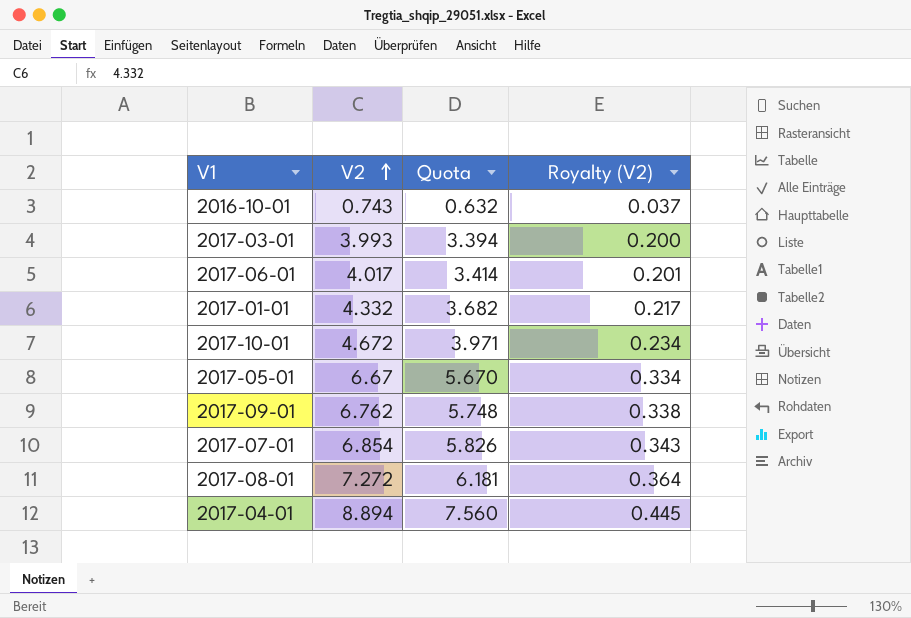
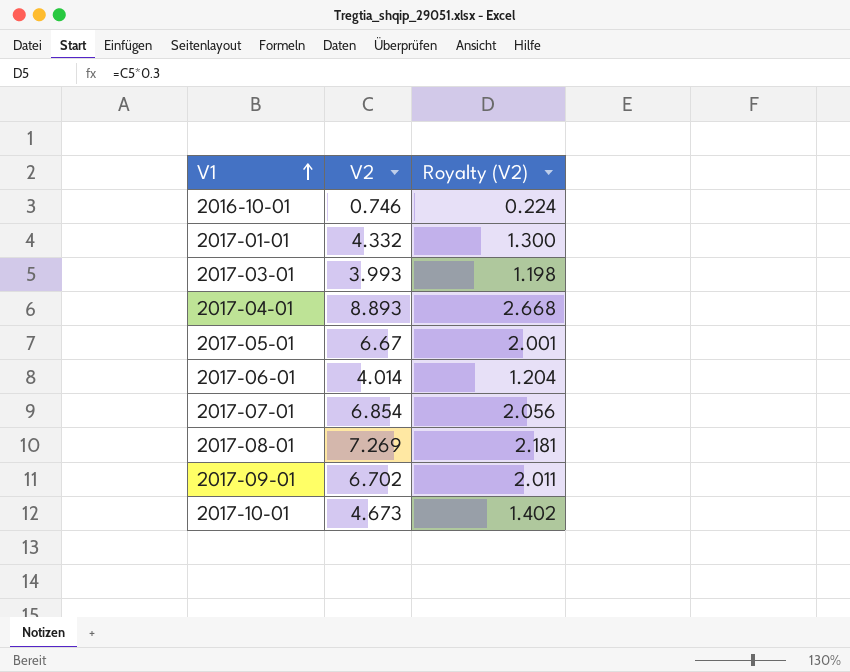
row order: V2 ascending -> V1 ascending
column Quota | formula: [V2] * 0.85 -> none
column Royalty (V2) | formula: [V2] * 0.05 -> [V2] * 0.3
2016-10-01 | V2: 0.743 -> 0.746
2017-04-01 | V2: 8.894 -> 8.893
2017-06-01 | V2: 4.017 -> 4.014
2017-08-01 | V2: 7.272 -> 7.269
2017-09-01 | V2: 6.762 -> 6.702
2017-10-01 | V2: 4.672 -> 4.673

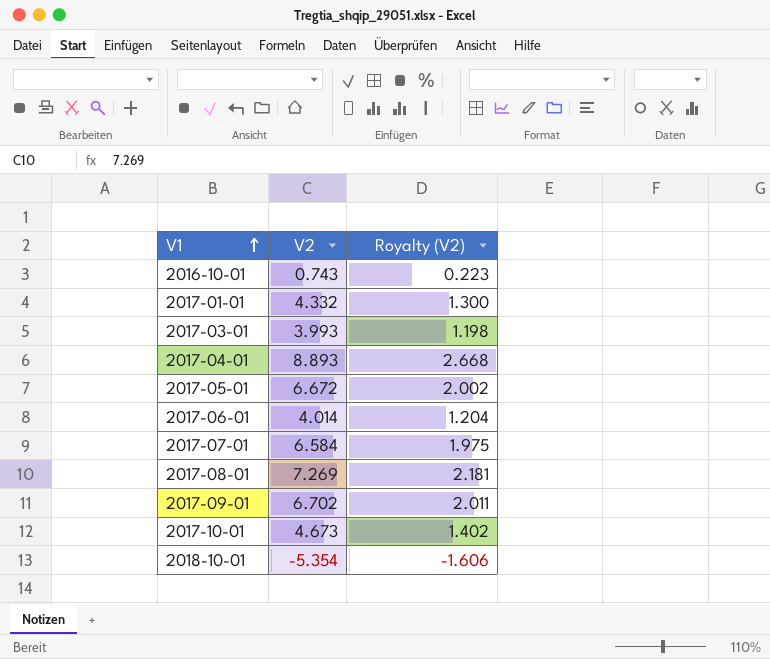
2016-10-01 | V2: 0.746 -> 0.743
2016-10-01 | Royalty (V2): 0.224 -> 0.223
2017-05-01 | V2: 6.67 -> 6.672
2017-05-01 | Royalty (V2): 2.001 -> 2.002
2017-07-01 | V2: 6.854 -> 6.584
2017-07-01 | Royalty (V2): 2.056 -> 1.975
row 2018-10-01: none -> -5.354 | -1.606

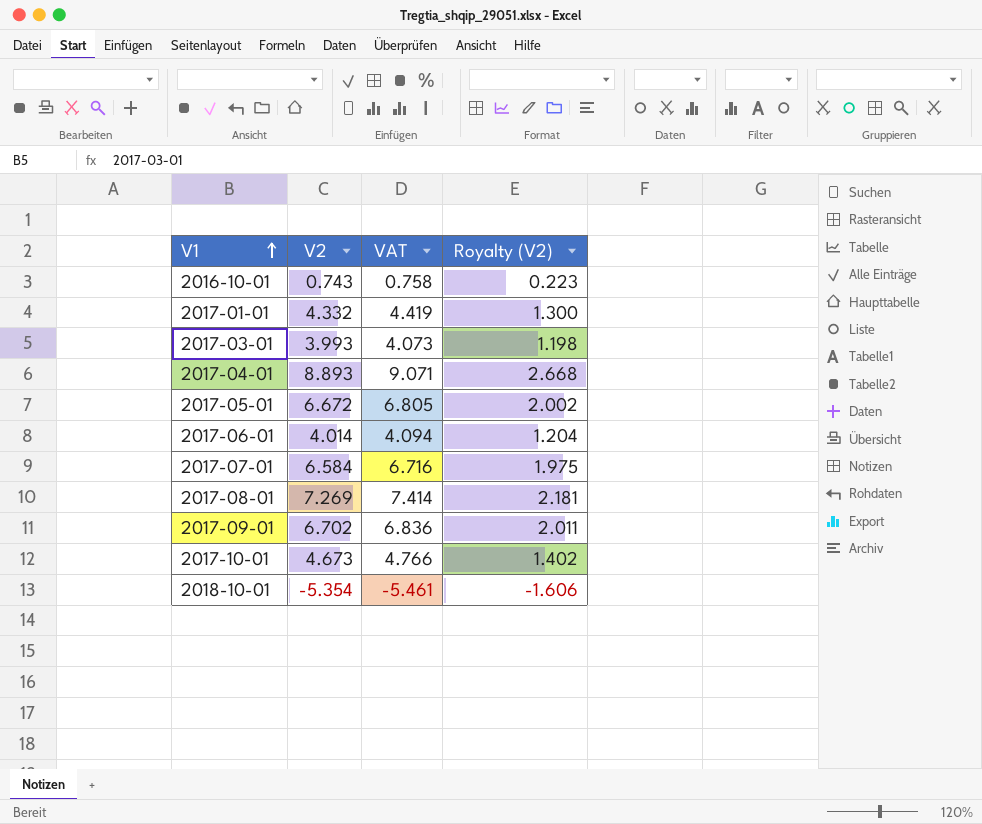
column VAT | formula: none -> [V2] * 1.02

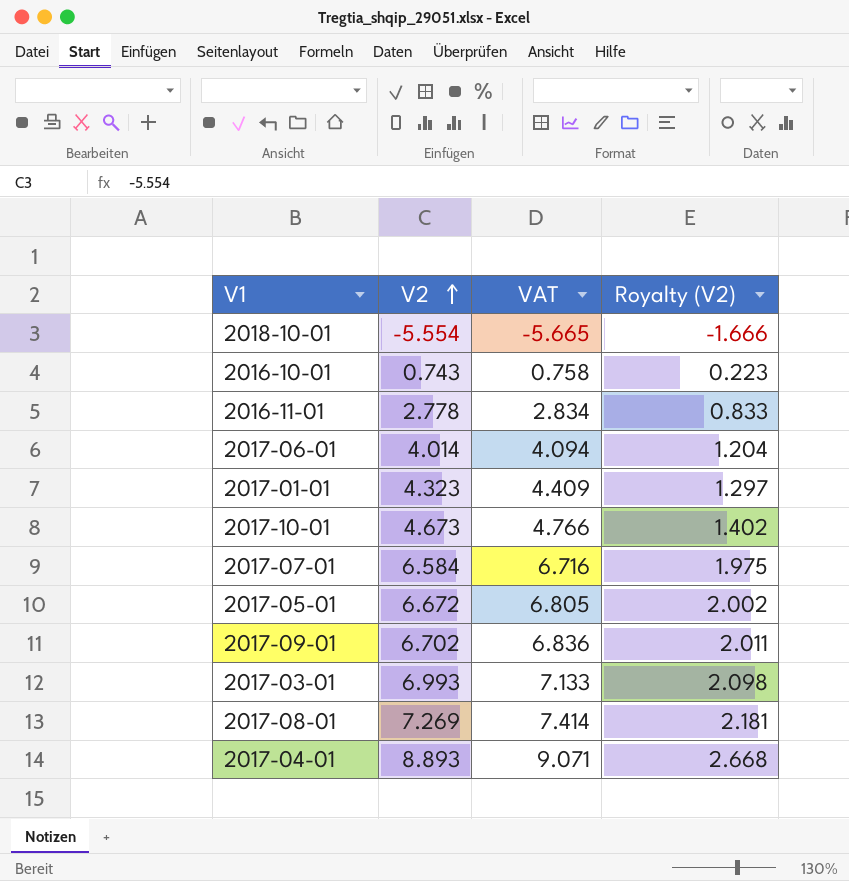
row order: V1 ascending -> V2 ascending
2018-10-01 | V2: -5.354 -> -5.554
2018-10-01 | VAT: -5.461 -> -5.665
2018-10-01 | Royalty (V2): -1.606 -> -1.666
row 2016-11-01: none -> 2.778 | 2.834 | 0.833
2017-01-01 | V2: 4.332 -> 4.323
2017-01-01 | VAT: 4.419 -> 4.409
2017-01-01 | Royalty (V2): 1.300 -> 1.297
2017-03-01 | V2: 3.993 -> 6.993
2017-03-01 | VAT: 4.073 -> 7.133
2017-03-01 | Royalty (V2): 1.198 -> 2.098

